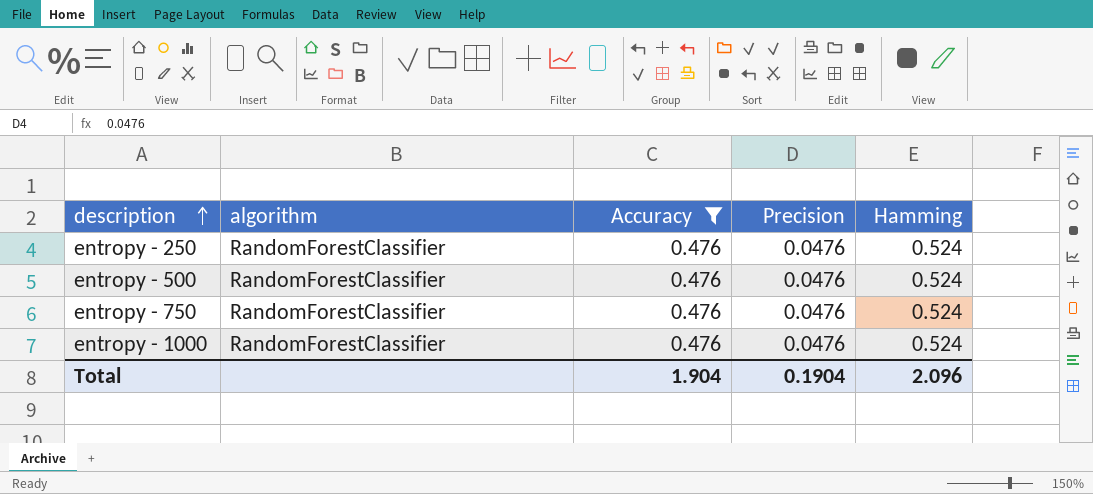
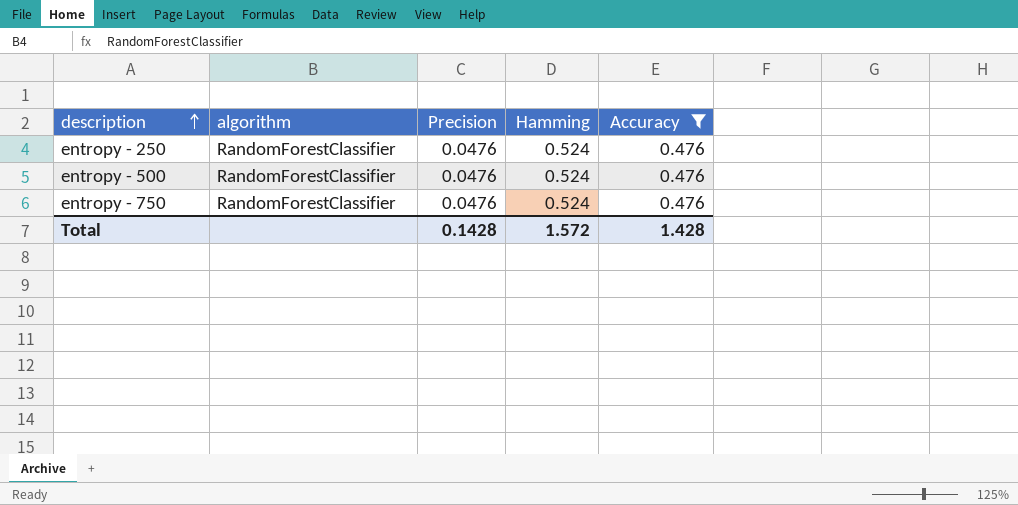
column Accuracy | position: 3 -> 5
row entropy - 1000: RandomForestClassifier | 0.476 | 0.0476 | 0.524 -> none
Total | Precision: 0.1904 -> 0.1428
Total | Hamming: 2.096 -> 1.572
Total | Accuracy: 1.904 -> 1.428

